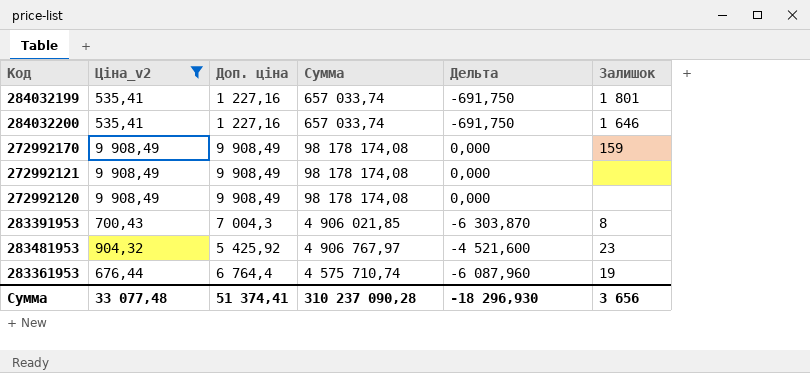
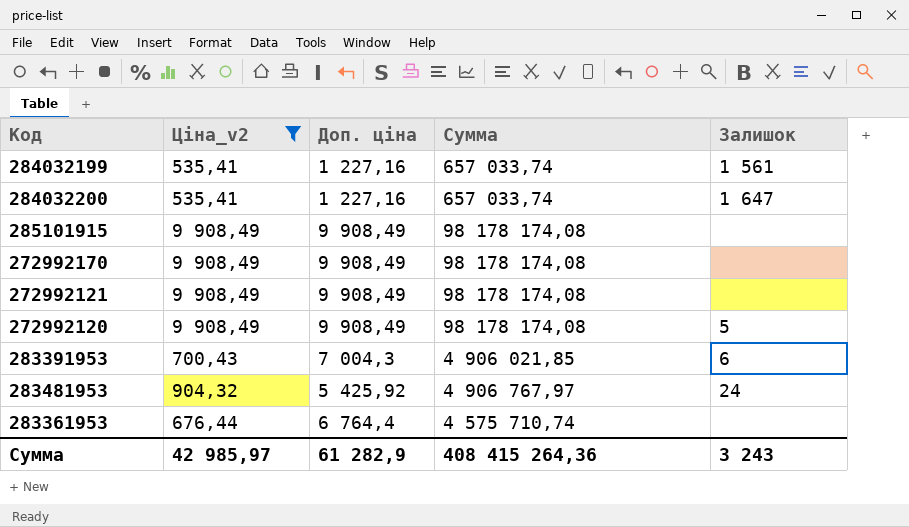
column Дельта | formula: [Ціна_v2] - [Доп. ціна] -> none
284032199 | Залишок: 1 801 -> 1 561
284032200 | Залишок: 1 646 -> 1 647
row 285101915: none -> 9 908,49 | 9 908,49 | 98 178 174,08 | none
272992170 | Залишок: 159 -> none
272992120 | Залишок: none -> 5
283391953 | Залишок: 8 -> 6
283481953 | Залишок: 23 -> 24
283361953 | Залишок: 19 -> none
Сумма | Ціна_v2: 33 077,48 -> 42 985,97
Сумма | Доп. ціна: 51 374,41 -> 61 282,9
Сумма | Сумма: 310 237 090,28 -> 408 415 264,36
Сумма | Залишок: 3 656 -> 3 243

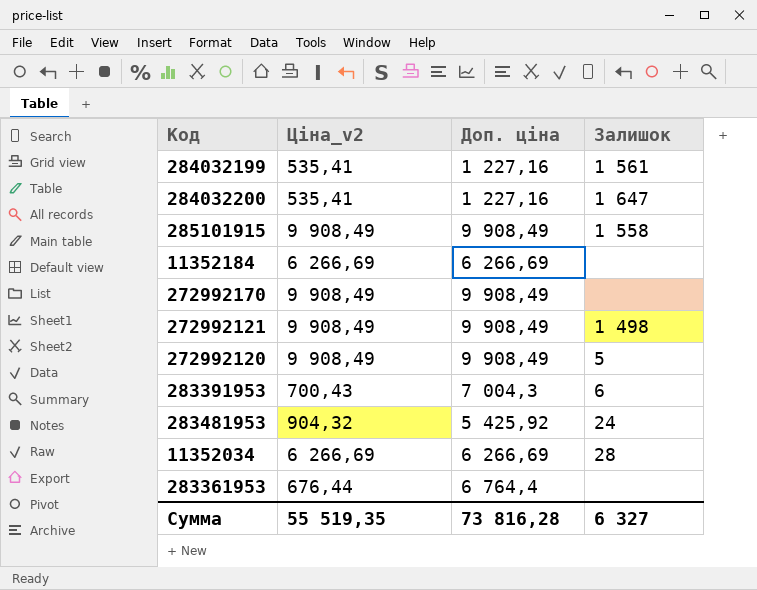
filter: Ціна_v2 != 6 266,69 -> none
column Сумма | formula: [Ціна_v2] * [Доп. ціна] -> none
285101915 | Залишок: none -> 1 558
272992121 | Залишок: none -> 1 498
Сумма | Ціна_v2: 42 985,97 -> 55 519,35
Сумма | Доп. ціна: 61 282,9 -> 73 816,28
Сумма | Залишок: 3 243 -> 6 327

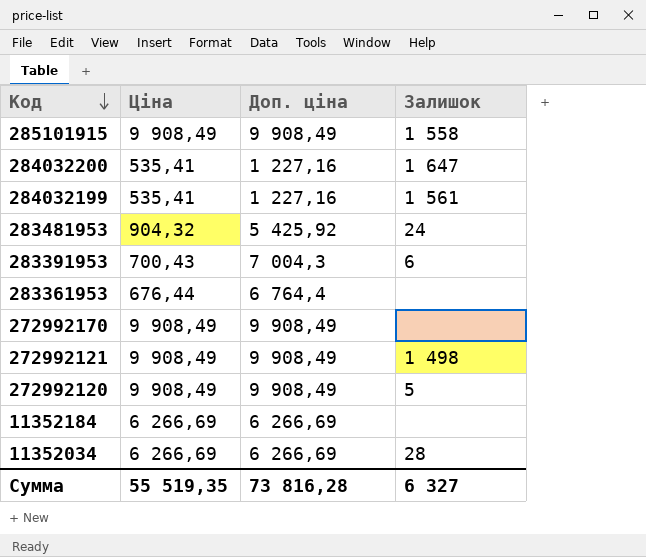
row order: none -> Код descending
column name: Ціна_v2 -> Ціна

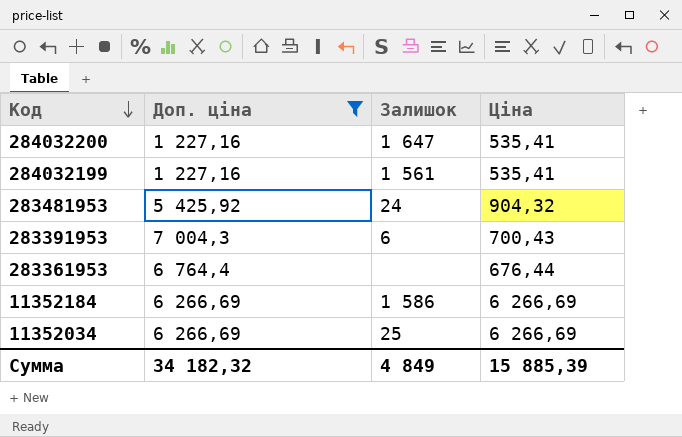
filter: none -> Доп. ціна != 9 908,49
column Ціна | position: 2 -> 4
11352184 | Залишок: none -> 1 586
11352034 | Залишок: 28 -> 25
Сумма | Доп. ціна: 73 816,28 -> 34 182,32
Сумма | Залишок: 6 327 -> 4 849
Сумма | Ціна: 55 519,35 -> 15 885,39

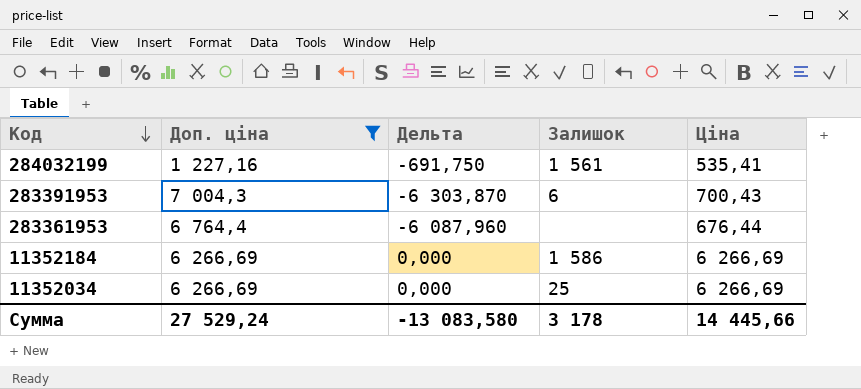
column Дельта | formula: none -> [Ціна] - [Доп. ціна]
row 284032200: 1 227,16 | 1 647 | 535,41 -> none
row 283481953: 5 425,92 | 24 | 904,32 -> none
Сумма | Доп. ціна: 34 182,32 -> 27 529,24
Сумма | Залишок: 4 849 -> 3 178
Сумма | Ціна: 15 885,39 -> 14 445,66

